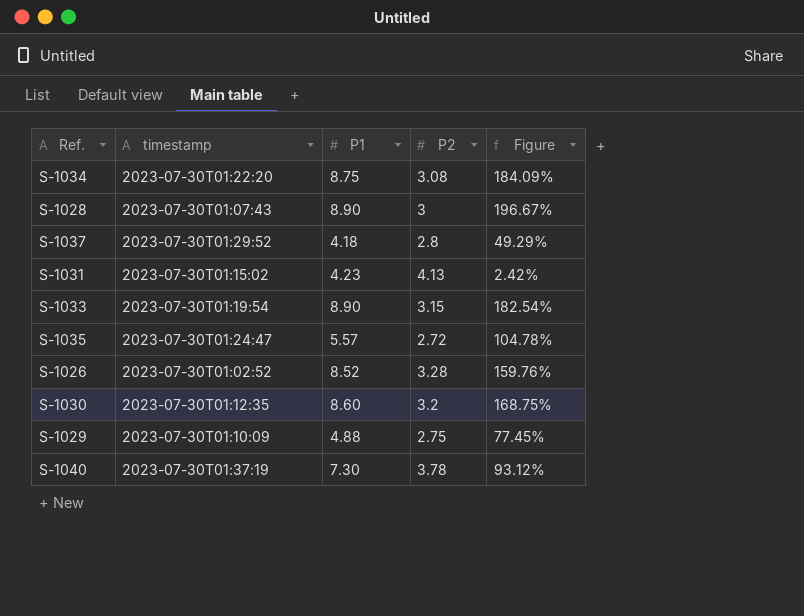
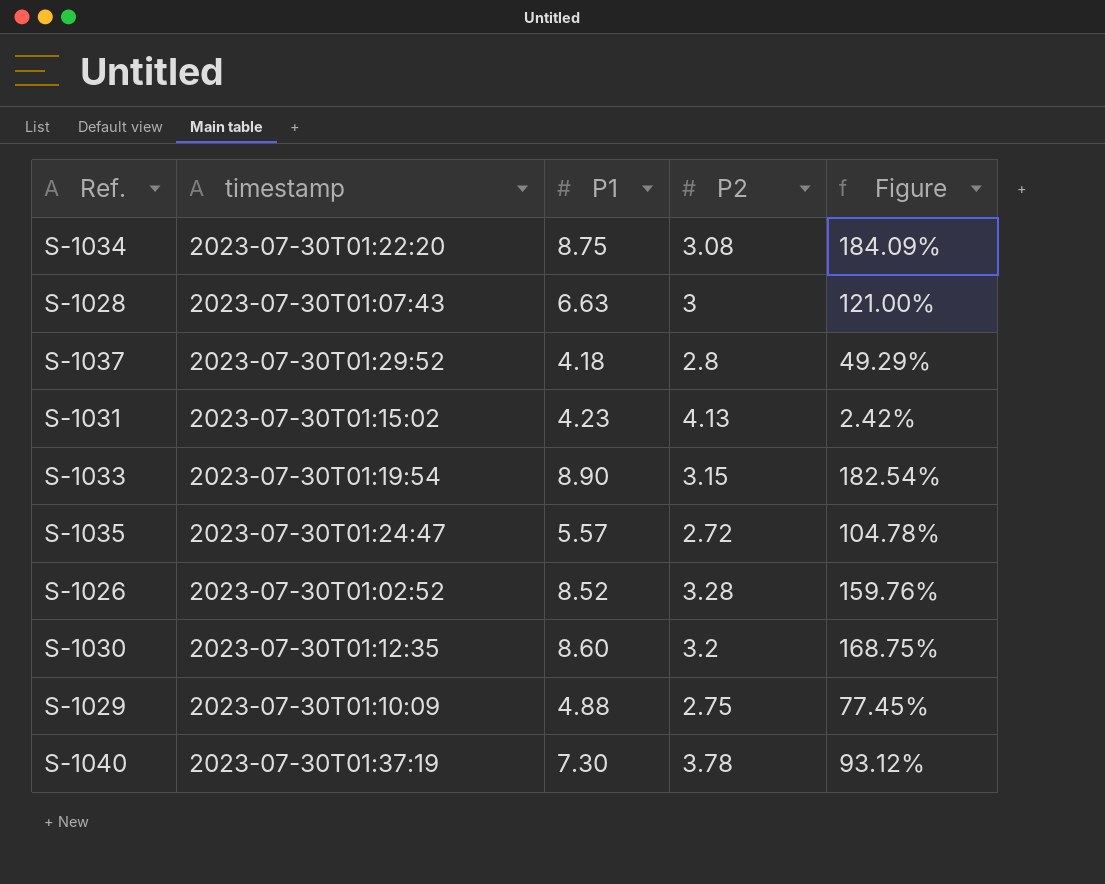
S-1028 | P1: 8.90 -> 6.63
S-1028 | Figure: 196.67% -> 121.00%

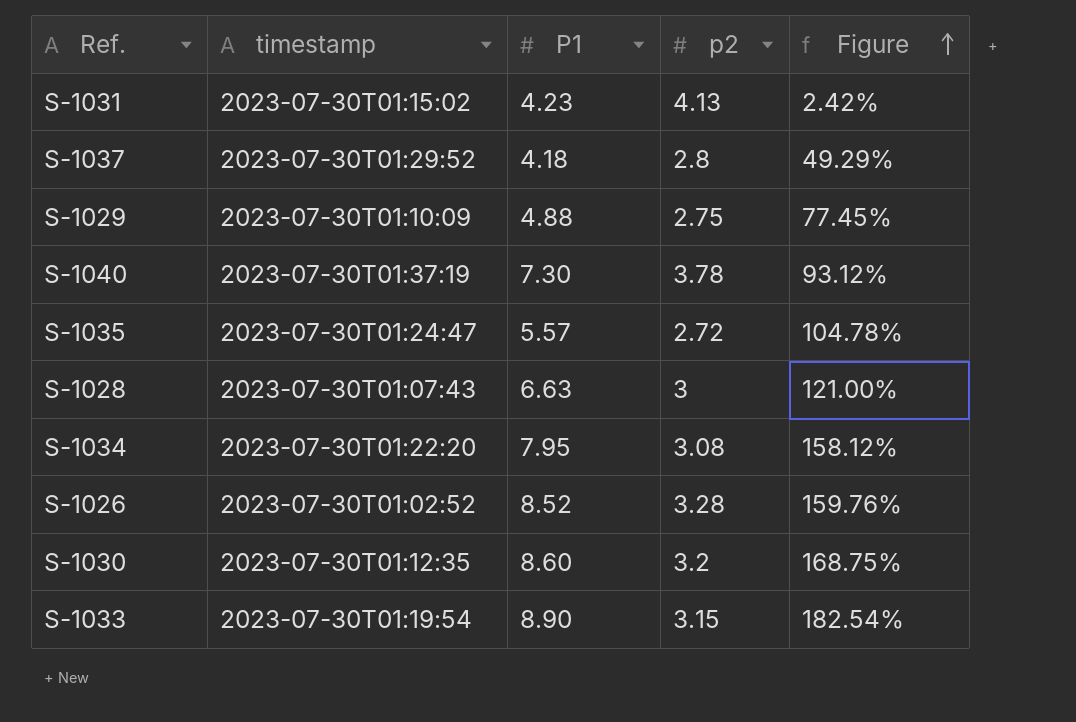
row order: none -> Figure ascending
column name: P2 -> p2
S-1034 | P1: 8.75 -> 7.95
S-1034 | Figure: 184.09% -> 158.12%

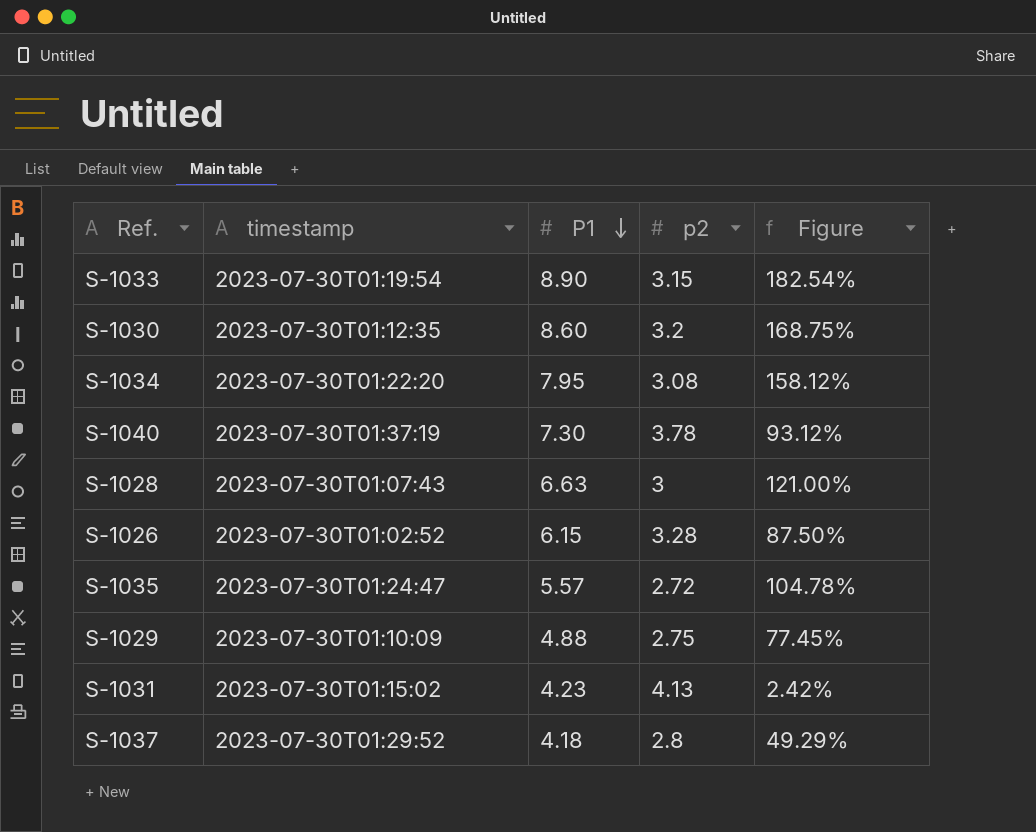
row order: Figure ascending -> P1 descending
S-1026 | P1: 8.52 -> 6.15
S-1026 | Figure: 159.76% -> 87.50%

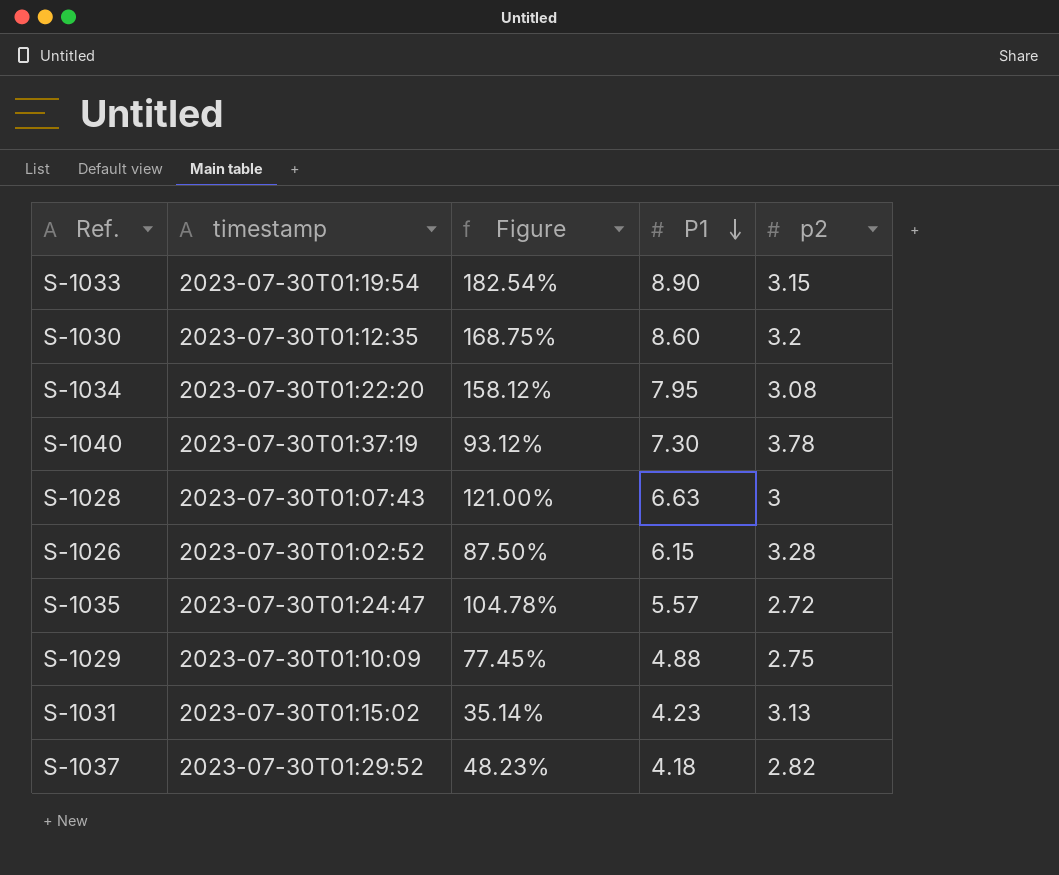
column Figure | position: 5 -> 3
S-1031 | Figure: 2.42% -> 35.14%
S-1031 | p2: 4.13 -> 3.13
S-1037 | Figure: 49.29% -> 48.23%
S-1037 | p2: 2.8 -> 2.82

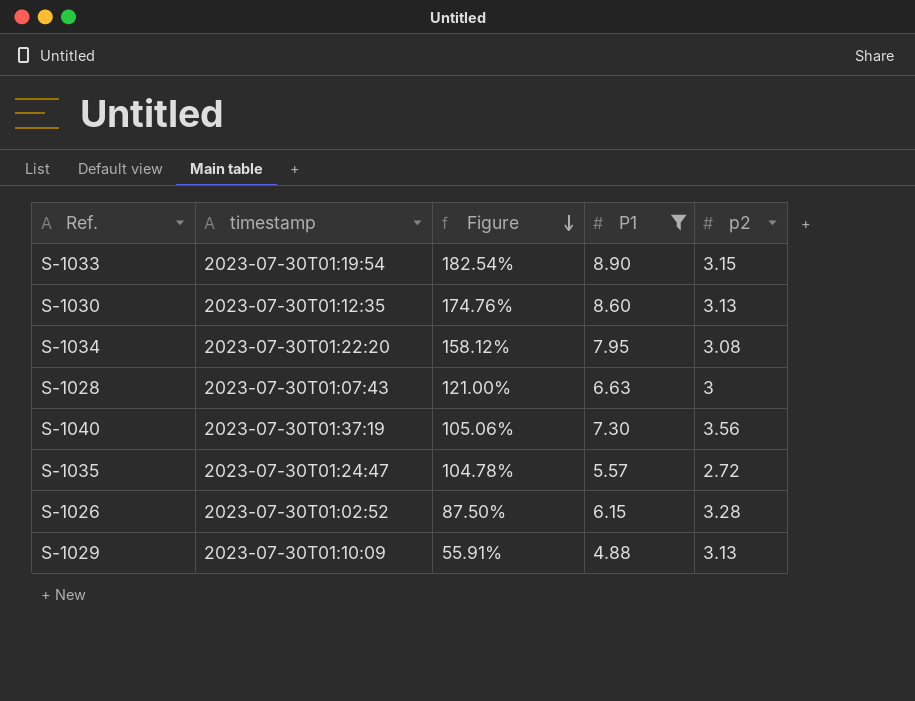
filter: none -> P1 >= 4.88
row order: P1 descending -> Figure descending
S-1030 | Figure: 168.75% -> 174.76%
S-1030 | p2: 3.2 -> 3.13
S-1040 | Figure: 93.12% -> 105.06%
S-1040 | p2: 3.78 -> 3.56
S-1029 | Figure: 77.45% -> 55.91%
S-1029 | p2: 2.75 -> 3.13

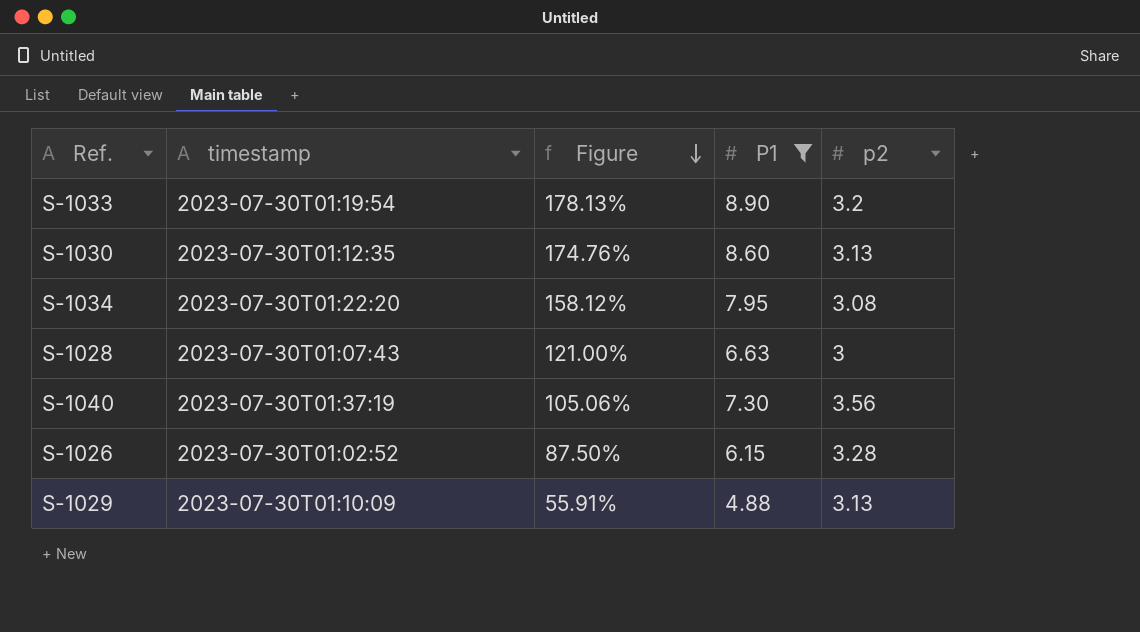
row S-1035: 2023-07-30T01:24:47 | 104.78% | 5.57 | 2.72 -> none
S-1033 | Figure: 182.54% -> 178.13%
S-1033 | p2: 3.15 -> 3.2

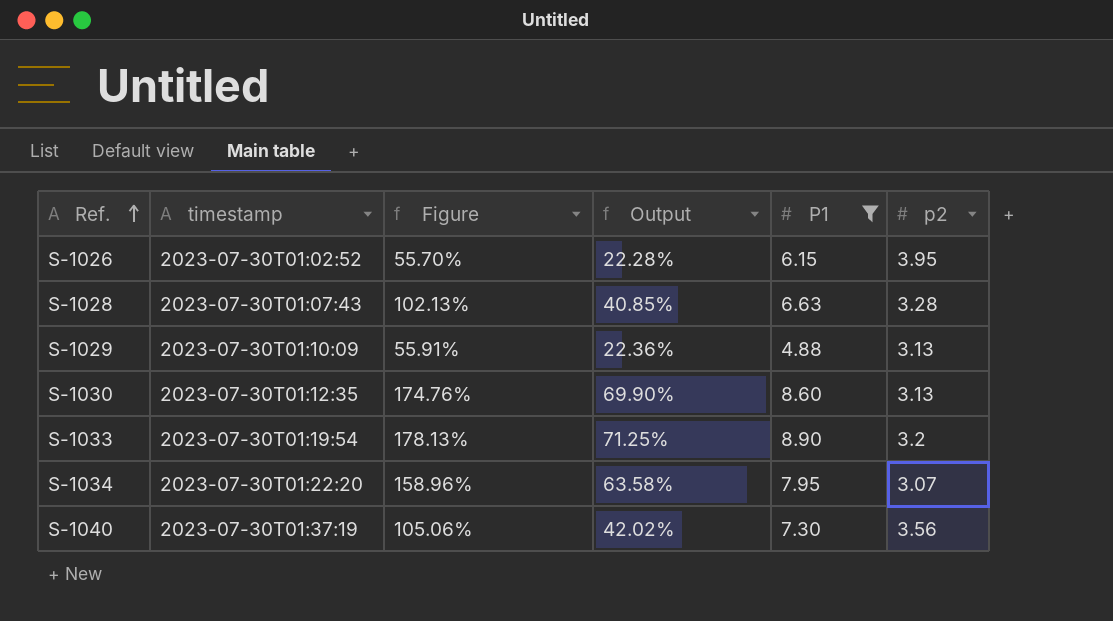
row order: Figure descending -> Ref. ascending
column Output | formula: none -> [Figure] * 0.4
S-1026 | Figure: 87.50% -> 55.70%
S-1026 | p2: 3.28 -> 3.95
S-1028 | Figure: 121.00% -> 102.13%
S-1028 | p2: 3 -> 3.28
S-1034 | Figure: 158.12% -> 158.96%
S-1034 | p2: 3.08 -> 3.07

